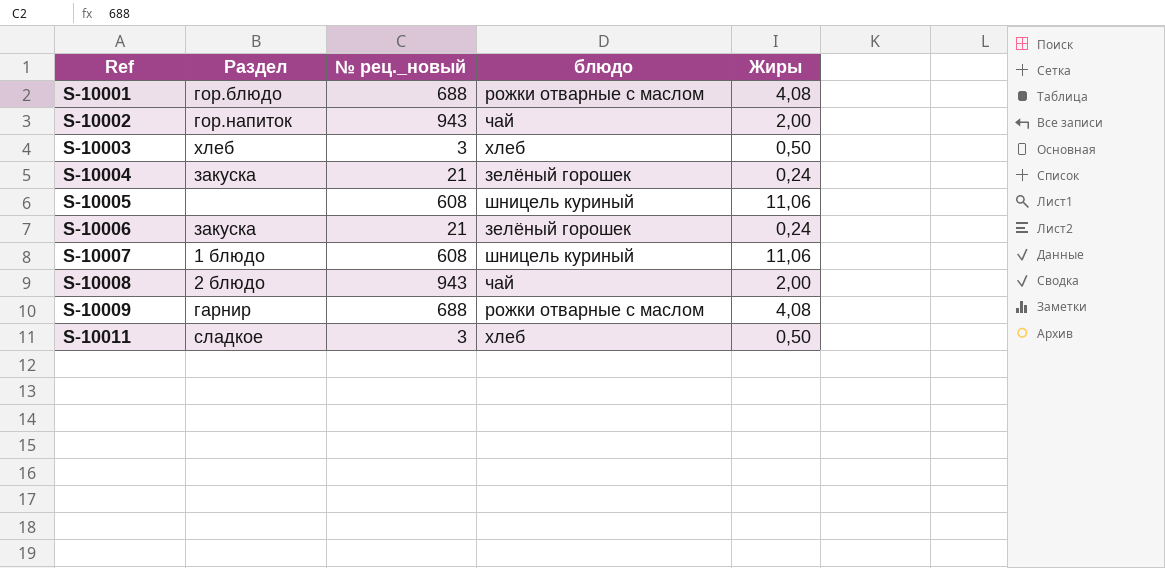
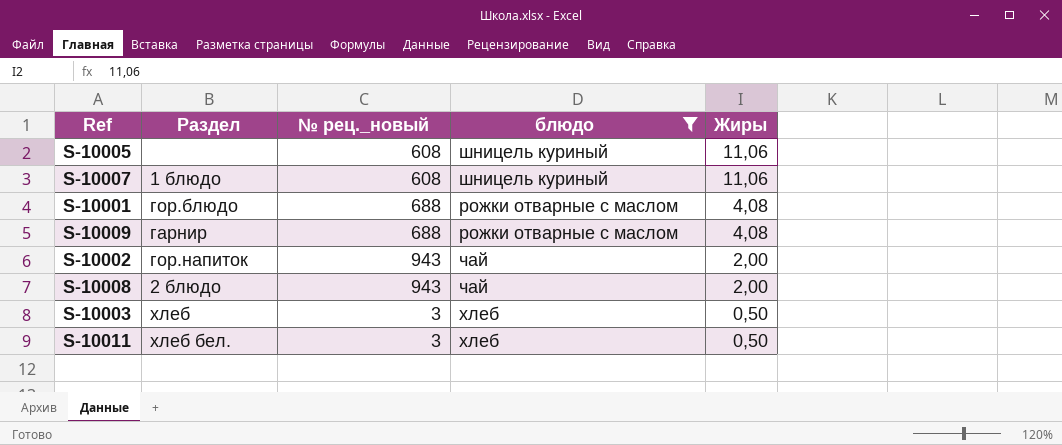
filter: none -> блюдо != зелёный горошек
row order: Ref ascending -> Жиры descending
S-10011 | Раздел: сладкое -> хлеб бел.

